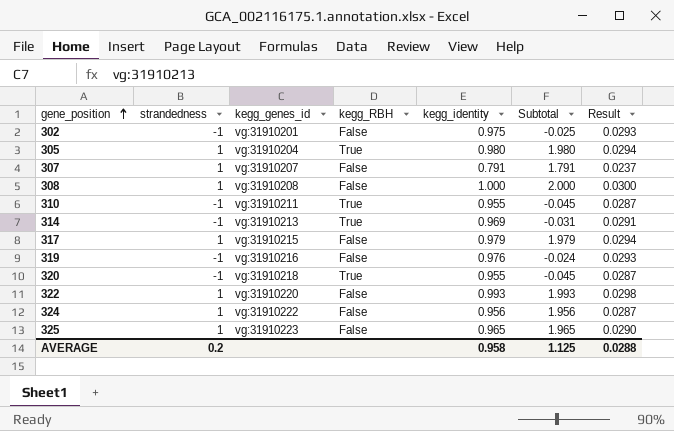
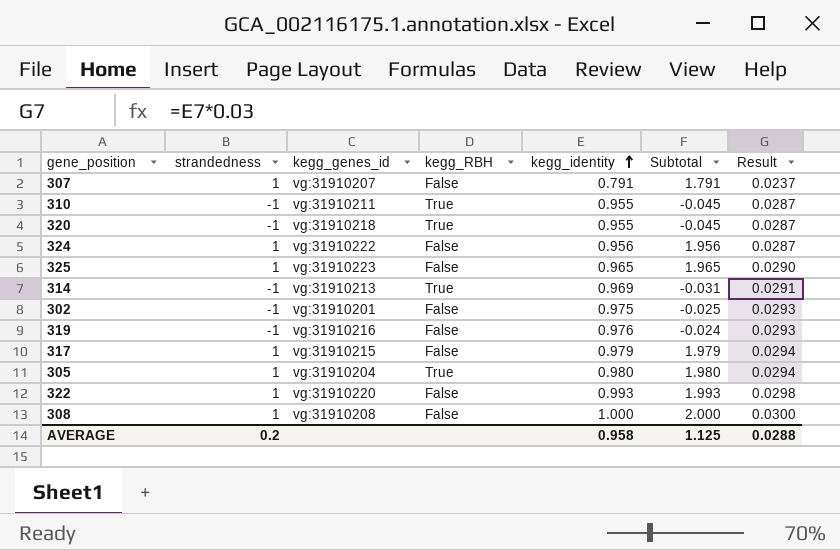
row order: gene_position ascending -> kegg_identity ascending

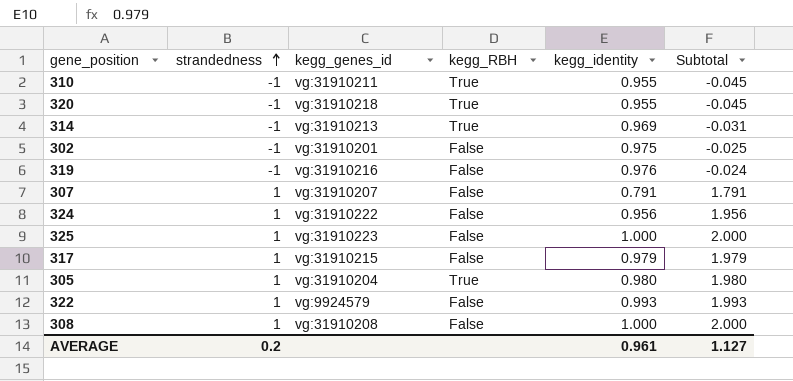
row order: kegg_identity ascending -> strandedness ascending
column Result | formula: [kegg_identity] * 0.03 -> none
325 | kegg_identity: 0.965 -> 1.000
325 | Subtotal: 1.965 -> 2.000
322 | kegg_genes_id: vg:31910220 -> vg:9924579
AVERAGE | kegg_identity: 0.958 -> 0.961
AVERAGE | Subtotal: 1.125 -> 1.127

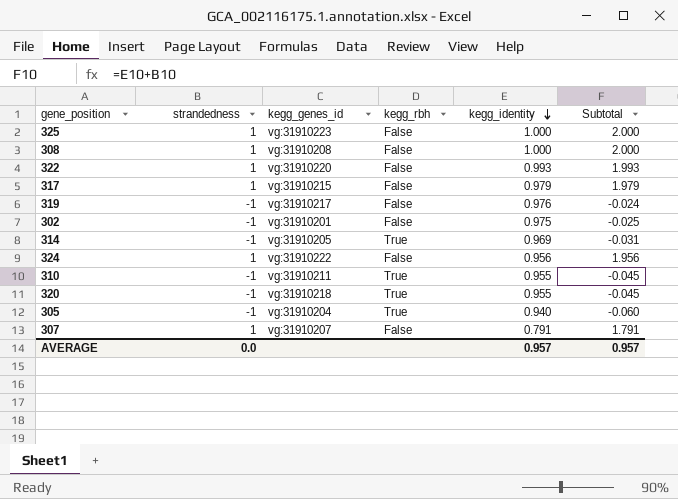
row order: strandedness ascending -> kegg_identity descending
column name: kegg_RBH -> kegg_rbh
322 | kegg_genes_id: vg:9924579 -> vg:31910220
319 | kegg_genes_id: vg:31910216 -> vg:31910217
314 | kegg_genes_id: vg:31910213 -> vg:31910205
305 | strandedness: 1 -> -1
305 | kegg_identity: 0.980 -> 0.940
305 | Subtotal: 1.980 -> -0.060
AVERAGE | strandedness: 0.2 -> 0.0
AVERAGE | kegg_identity: 0.961 -> 0.957
AVERAGE | Subtotal: 1.127 -> 0.957

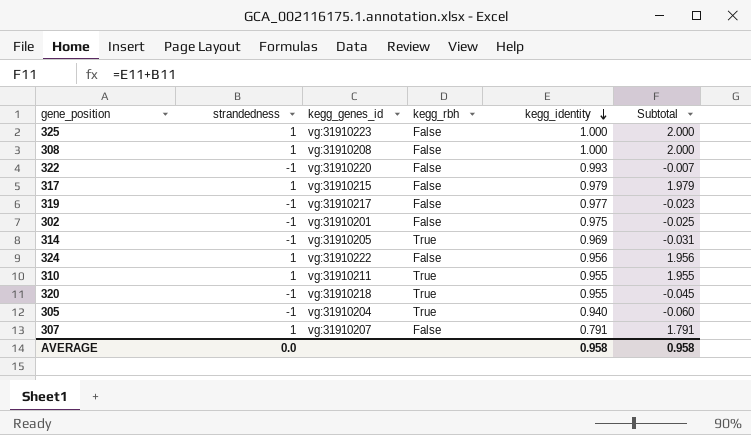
322 | strandedness: 1 -> -1
322 | Subtotal: 1.993 -> -0.007
319 | kegg_identity: 0.976 -> 0.977
319 | Subtotal: -0.024 -> -0.023
310 | strandedness: -1 -> 1
310 | Subtotal: -0.045 -> 1.955
AVERAGE | kegg_identity: 0.957 -> 0.958
AVERAGE | Subtotal: 0.957 -> 0.958

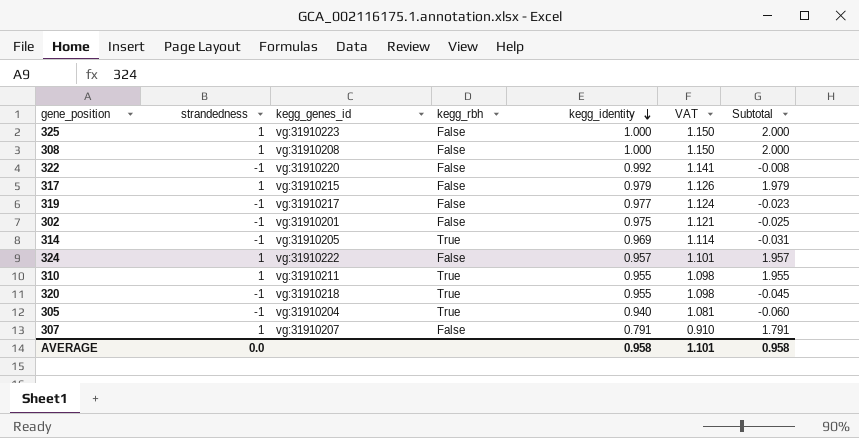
column VAT | formula: none -> [kegg_identity] * 1.15
322 | kegg_identity: 0.993 -> 0.992
322 | Subtotal: -0.007 -> -0.008
324 | kegg_identity: 0.956 -> 0.957
324 | Subtotal: 1.956 -> 1.957

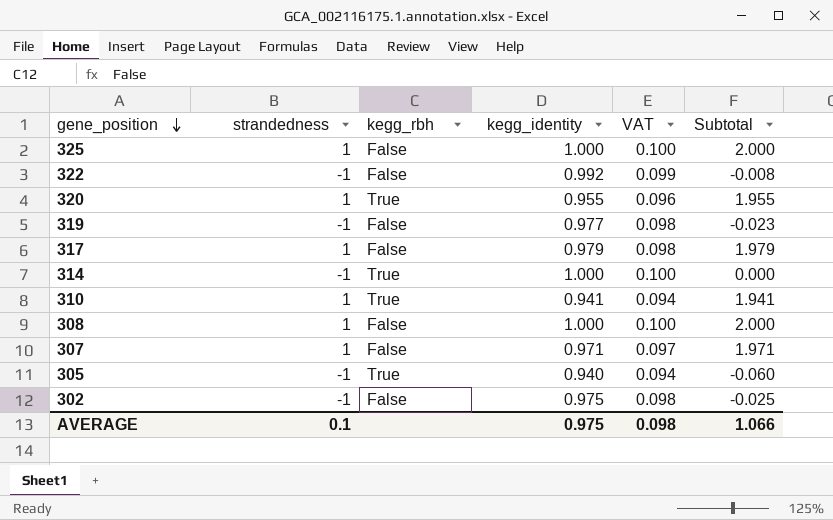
row order: kegg_identity descending -> gene_position descending
column kegg_genes_id | position: 3 -> none
column VAT | formula: [kegg_identity] * 1.15 -> [kegg_identity] * 0.1
row 324: 1 | vg:31910222 | False | 0.957 | 1.101 | 1.957 -> none
320 | strandedness: -1 -> 1
320 | Subtotal: -0.045 -> 1.955
314 | kegg_identity: 0.969 -> 1.000
314 | Subtotal: -0.031 -> 0.000
310 | kegg_identity: 0.955 -> 0.941
310 | Subtotal: 1.955 -> 1.941
307 | kegg_identity: 0.791 -> 0.971
307 | Subtotal: 1.791 -> 1.971
AVERAGE | strandedness: 0.0 -> 0.1
AVERAGE | kegg_identity: 0.958 -> 0.975
AVERAGE | VAT: 1.101 -> 0.098
AVERAGE | Subtotal: 0.958 -> 1.066

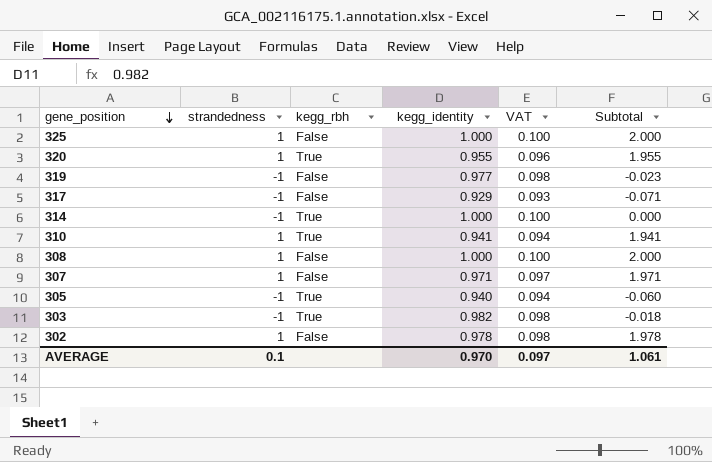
row 322: -1 | False | 0.992 | 0.099 | -0.008 -> none
317 | strandedness: 1 -> -1
317 | kegg_identity: 0.979 -> 0.929
317 | VAT: 0.098 -> 0.093
317 | Subtotal: 1.979 -> -0.071
row 303: none -> -1 | True | 0.982 | 0.098 | -0.018
302 | strandedness: -1 -> 1
302 | kegg_identity: 0.975 -> 0.978
302 | Subtotal: -0.025 -> 1.978
AVERAGE | kegg_identity: 0.975 -> 0.970
AVERAGE | VAT: 0.098 -> 0.097
AVERAGE | Subtotal: 1.066 -> 1.061

